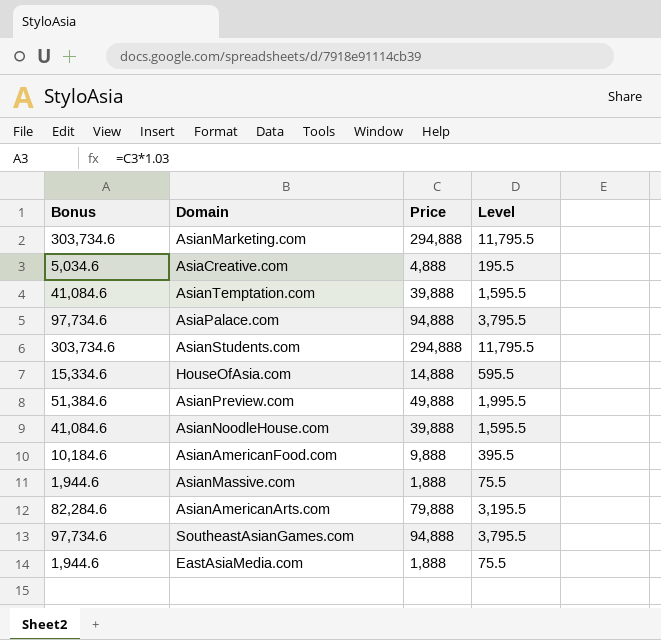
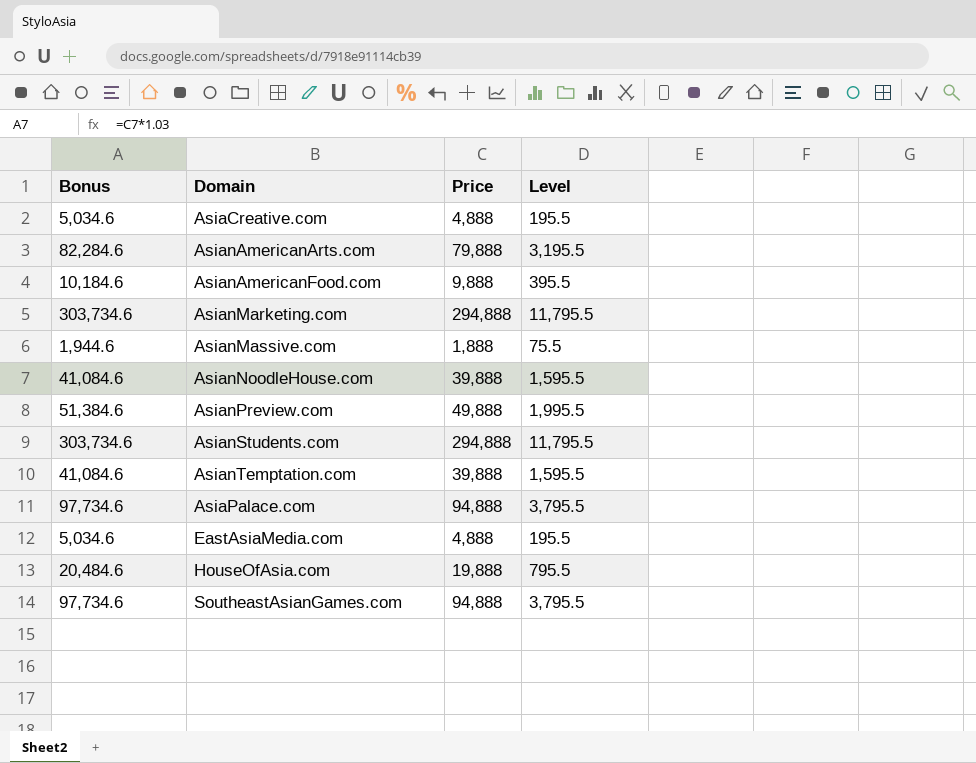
row order: none -> Domain ascending
EastAsiaMedia.com | Bonus: 1,944.6 -> 5,034.6
EastAsiaMedia.com | Price: 1,888 -> 4,888
EastAsiaMedia.com | Level: 75.5 -> 195.5
HouseOfAsia.com | Bonus: 15,334.6 -> 20,484.6
HouseOfAsia.com | Price: 14,888 -> 19,888
HouseOfAsia.com | Level: 595.5 -> 795.5

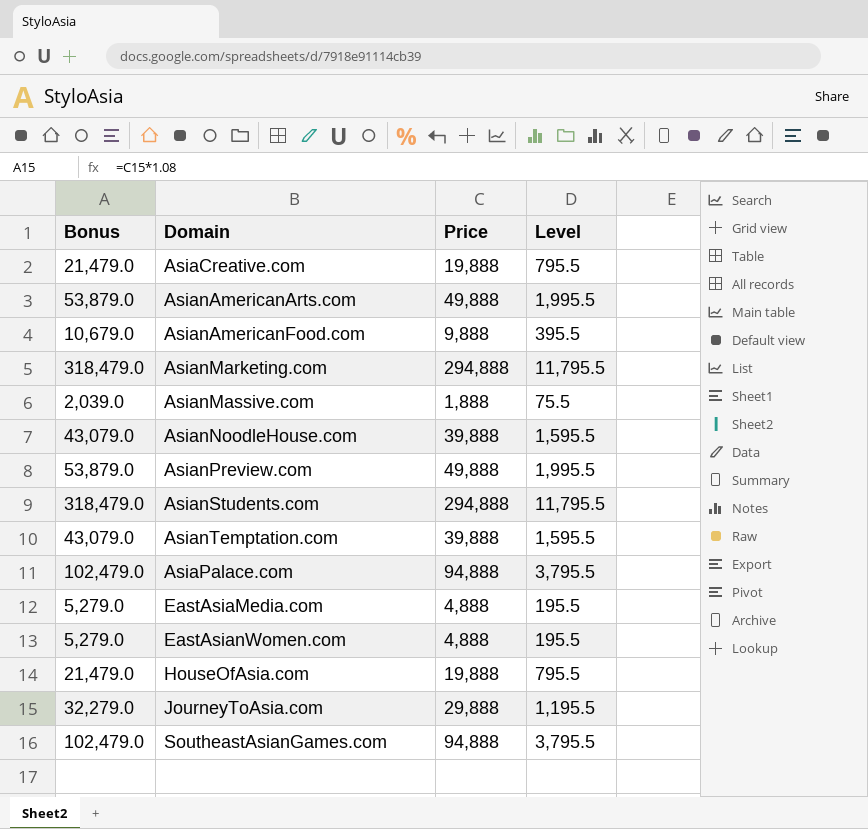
column Bonus | formula: [Price] * 1.03 -> [Price] * 1.08
AsiaCreative.com | Price: 4,888 -> 19,888
AsiaCreative.com | Level: 195.5 -> 795.5
AsianAmericanArts.com | Price: 79,888 -> 49,888
AsianAmericanArts.com | Level: 3,195.5 -> 1,995.5
row EastAsianWomen.com: none -> 5,279.0 | 4,888 | 195.5
row JourneyToAsia.com: none -> 32,279.0 | 29,888 | 1,195.5

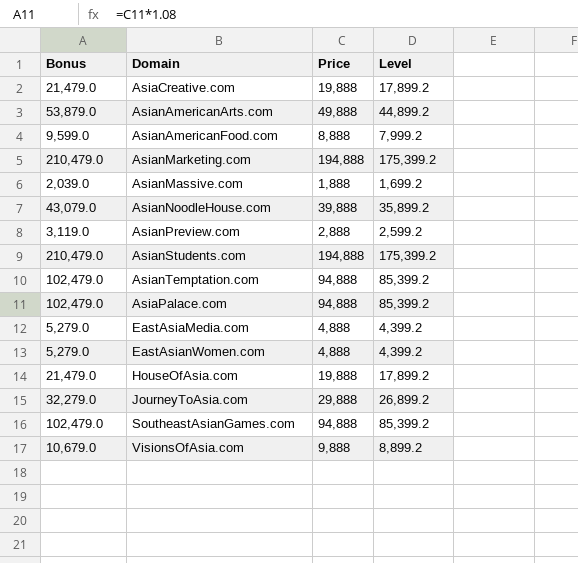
column Level | formula: [Price] * 0.04 -> [Price] * 0.9
AsianAmericanFood.com | Bonus: 10,679.0 -> 9,599.0
AsianAmericanFood.com | Price: 9,888 -> 8,888
AsianMarketing.com | Bonus: 318,479.0 -> 210,479.0
AsianMarketing.com | Price: 294,888 -> 194,888
AsianPreview.com | Bonus: 53,879.0 -> 3,119.0
AsianPreview.com | Price: 49,888 -> 2,888
AsianStudents.com | Bonus: 318,479.0 -> 210,479.0
AsianStudents.com | Price: 294,888 -> 194,888
AsianTemptation.com | Bonus: 43,079.0 -> 102,479.0
AsianTemptation.com | Price: 39,888 -> 94,888
row VisionsOfAsia.com: none -> 10,679.0 | 9,888 | 8,899.2

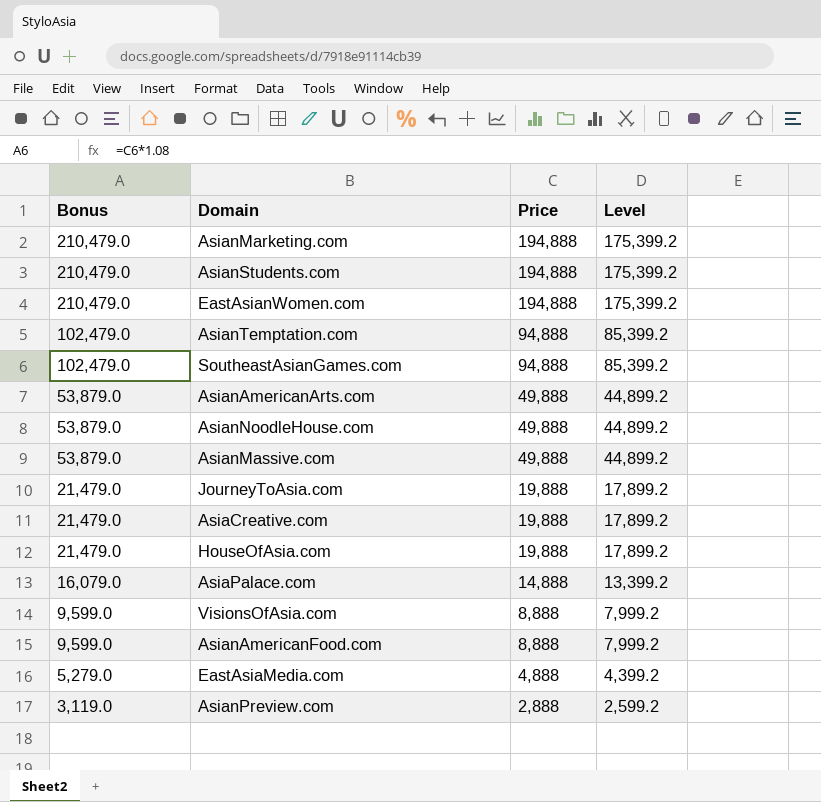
row order: Domain ascending -> Bonus descending
EastAsianWomen.com | Bonus: 5,279.0 -> 210,479.0
EastAsianWomen.com | Price: 4,888 -> 194,888
EastAsianWomen.com | Level: 4,399.2 -> 175,399.2
AsianNoodleHouse.com | Bonus: 43,079.0 -> 53,879.0
AsianNoodleHouse.com | Price: 39,888 -> 49,888
AsianNoodleHouse.com | Level: 35,899.2 -> 44,899.2
AsianMassive.com | Bonus: 2,039.0 -> 53,879.0
AsianMassive.com | Price: 1,888 -> 49,888
AsianMassive.com | Level: 1,699.2 -> 44,899.2
JourneyToAsia.com | Bonus: 32,279.0 -> 21,479.0
JourneyToAsia.com | Price: 29,888 -> 19,888
JourneyToAsia.com | Level: 26,899.2 -> 17,899.2
AsiaPalace.com | Bonus: 102,479.0 -> 16,079.0
AsiaPalace.com | Price: 94,888 -> 14,888
AsiaPalace.com | Level: 85,399.2 -> 13,399.2
VisionsOfAsia.com | Bonus: 10,679.0 -> 9,599.0
VisionsOfAsia.com | Price: 9,888 -> 8,888
VisionsOfAsia.com | Level: 8,899.2 -> 7,999.2

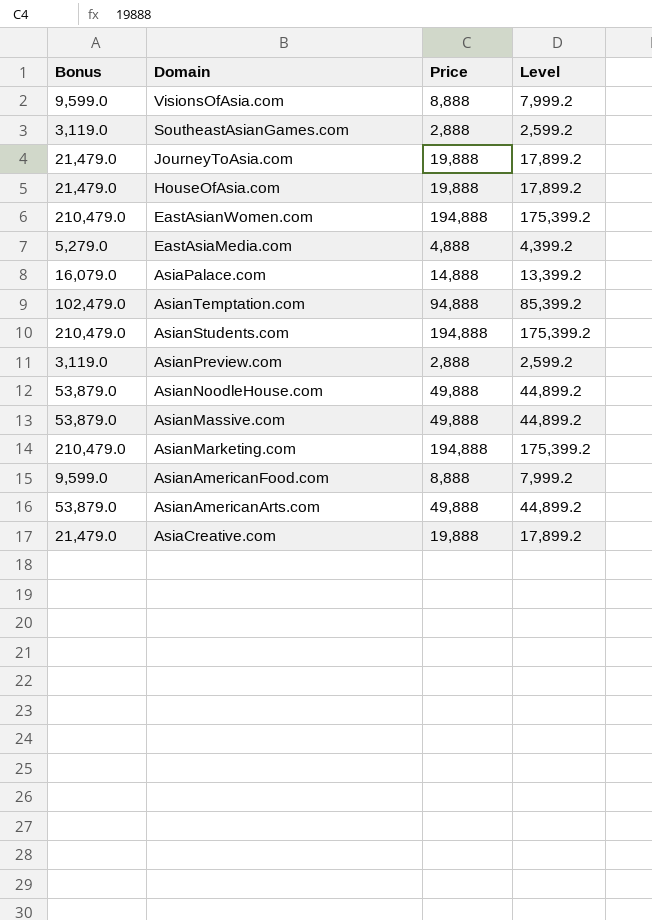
row order: Bonus descending -> Domain descending
SoutheastAsianGames.com | Bonus: 102,479.0 -> 3,119.0
SoutheastAsianGames.com | Price: 94,888 -> 2,888
SoutheastAsianGames.com | Level: 85,399.2 -> 2,599.2

